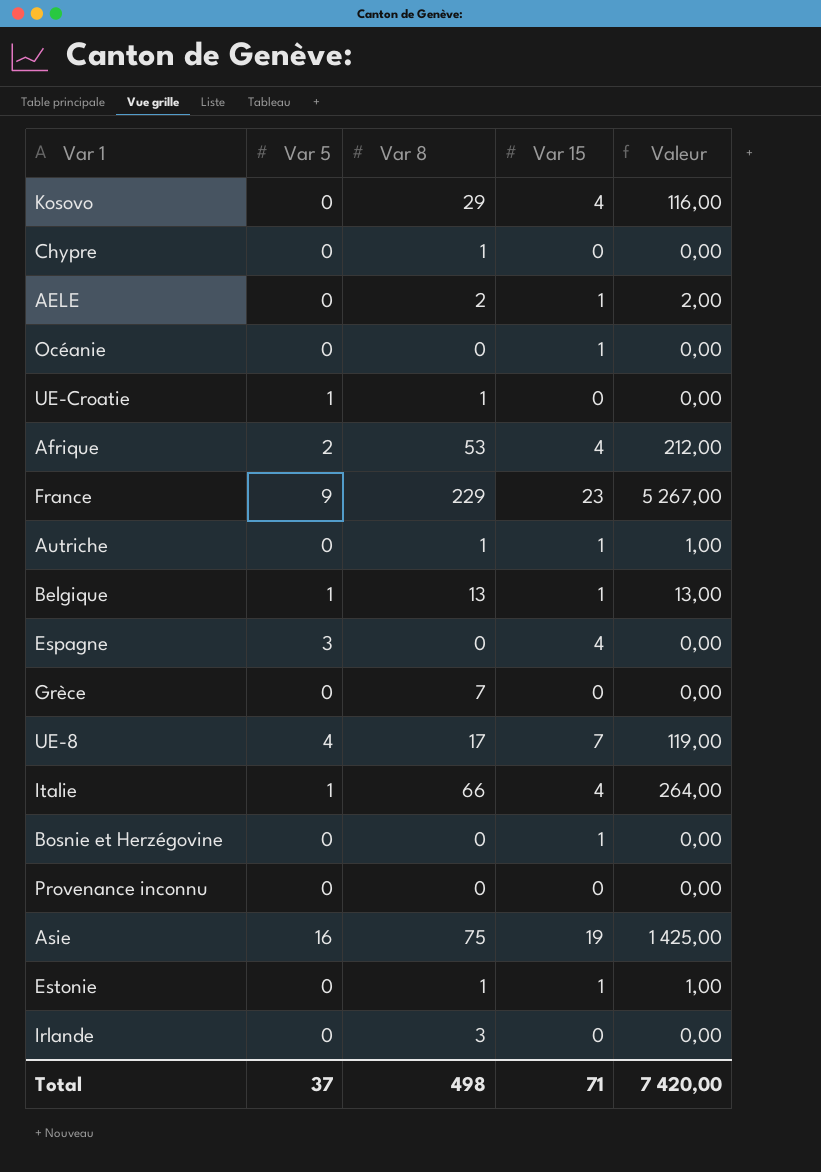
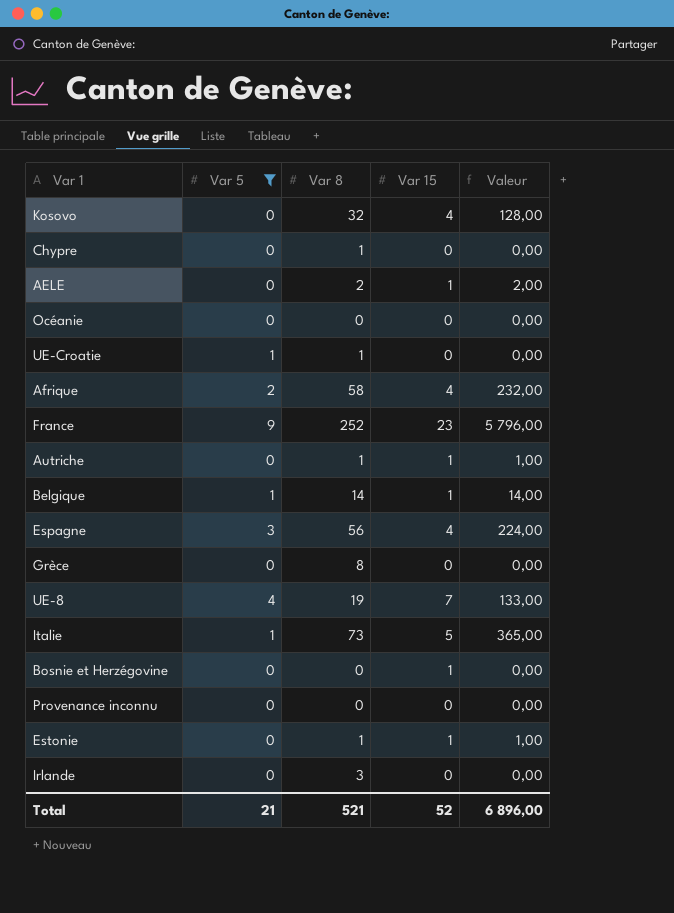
filter: none -> Var 5 != 16
Kosovo | Var 8: 29 -> 32
Kosovo | Valeur: 116,00 -> 128,00
Océanie | Var 15: 1 -> 0
Afrique | Var 8: 53 -> 58
Afrique | Valeur: 212,00 -> 232,00
France | Var 8: 229 -> 252
France | Valeur: 5 267,00 -> 5 796,00
Belgique | Var 8: 13 -> 14
Belgique | Valeur: 13,00 -> 14,00
Espagne | Var 8: 0 -> 56
Espagne | Valeur: 0,00 -> 224,00
Grèce | Var 8: 7 -> 8
UE-8 | Var 8: 17 -> 19
UE-8 | Valeur: 119,00 -> 133,00
Italie | Var 8: 66 -> 73
Italie | Var 15: 4 -> 5
Italie | Valeur: 264,00 -> 365,00
Total | Var 5: 37 -> 21
Total | Var 8: 498 -> 521
Total | Var 15: 71 -> 52
Total | Valeur: 7 420,00 -> 6 896,00

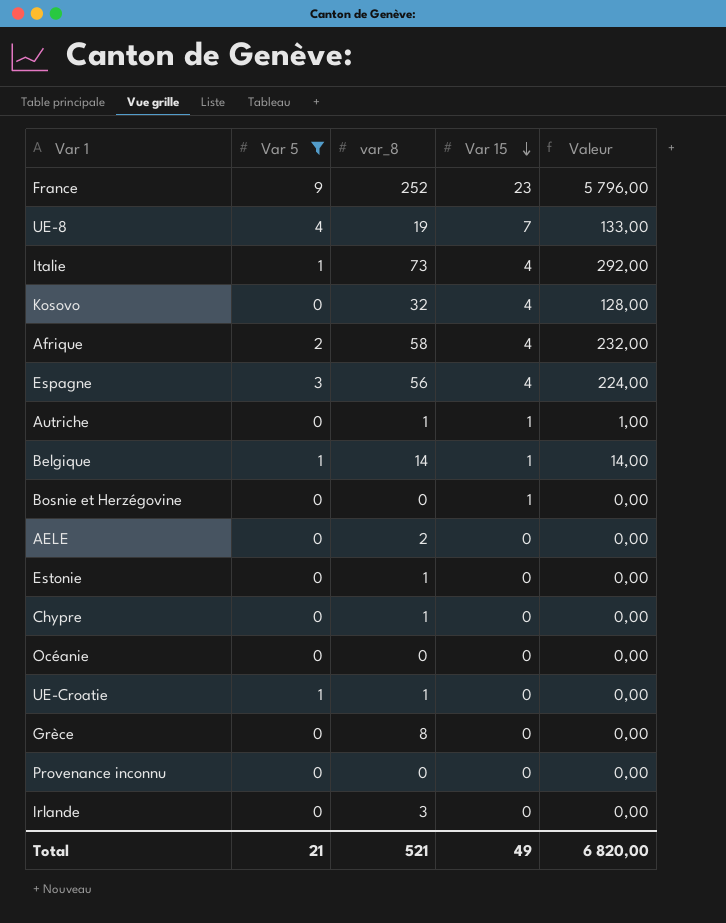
row order: none -> Var 15 descending
column name: Var 8 -> var_8
Italie | Var 15: 5 -> 4
Italie | Valeur: 365,00 -> 292,00
AELE | Var 15: 1 -> 0
AELE | Valeur: 2,00 -> 0,00
Estonie | Var 15: 1 -> 0
Estonie | Valeur: 1,00 -> 0,00
Total | Var 15: 52 -> 49
Total | Valeur: 6 896,00 -> 6 820,00

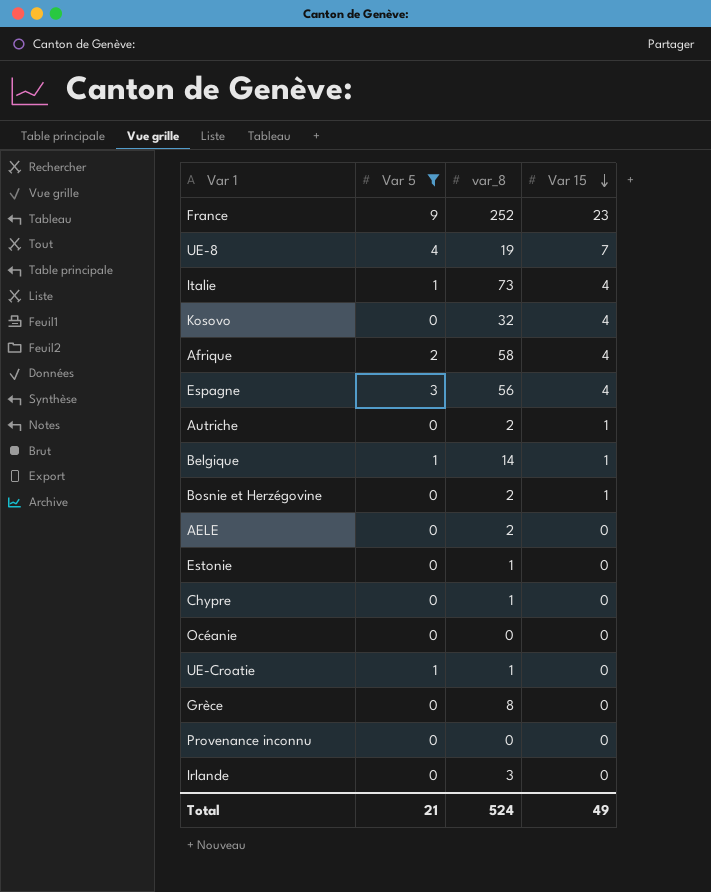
column Valeur | formula: [var_8] * [Var 15] -> none
Autriche | var_8: 1 -> 2
Bosnie et Herzégovine | var_8: 0 -> 2
Total | var_8: 521 -> 524

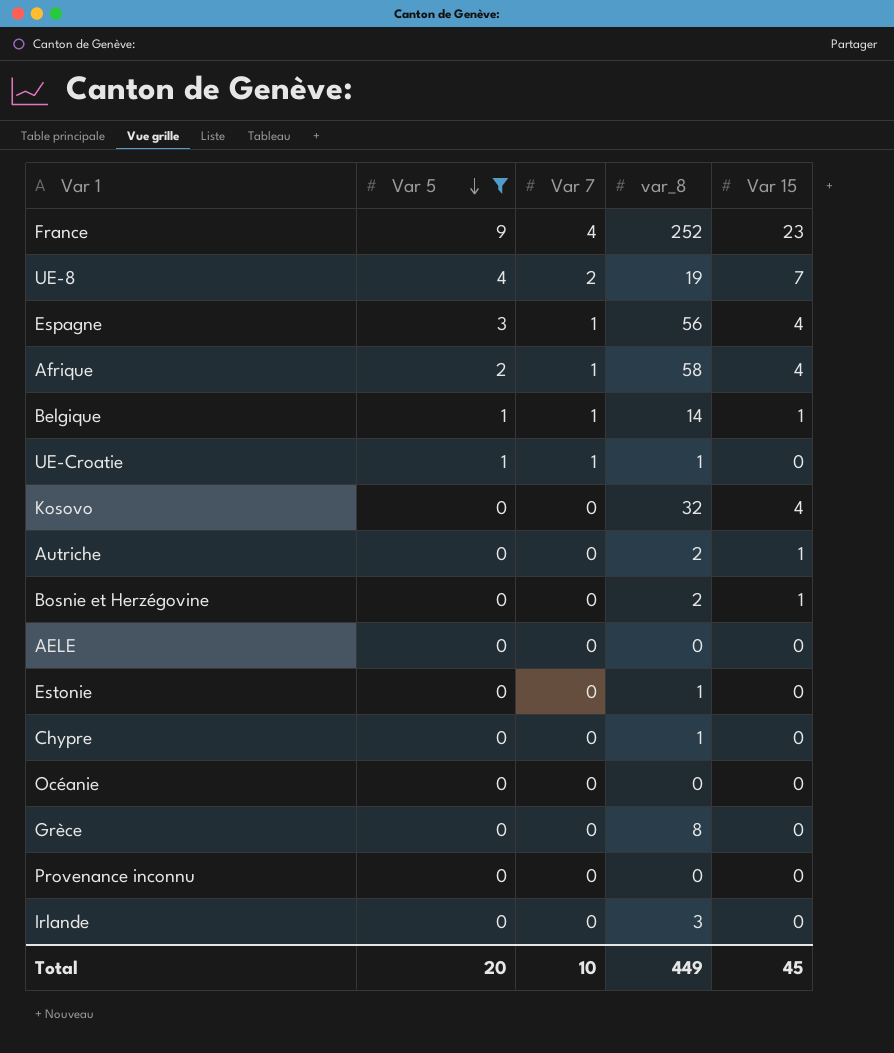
row order: Var 15 descending -> Var 5 descending
column Var 7 | position: none -> 3
row Italie: 1 | 73 | 4 -> none
AELE | var_8: 2 -> 0
Total | Var 5: 21 -> 20
Total | var_8: 524 -> 449
Total | Var 15: 49 -> 45

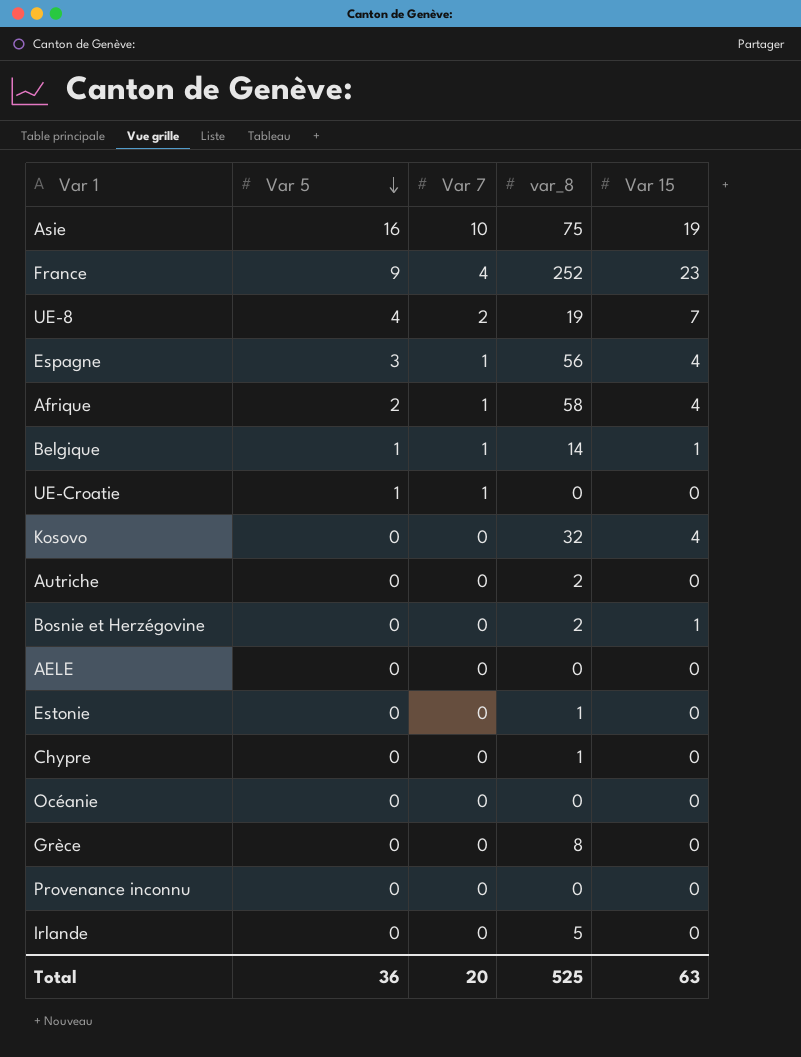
filter: Var 5 != 16 -> none
UE-Croatie | var_8: 1 -> 0
Autriche | Var 15: 1 -> 0
Irlande | var_8: 3 -> 5
Total | Var 5: 20 -> 36
Total | Var 7: 10 -> 20
Total | var_8: 449 -> 525
Total | Var 15: 45 -> 63

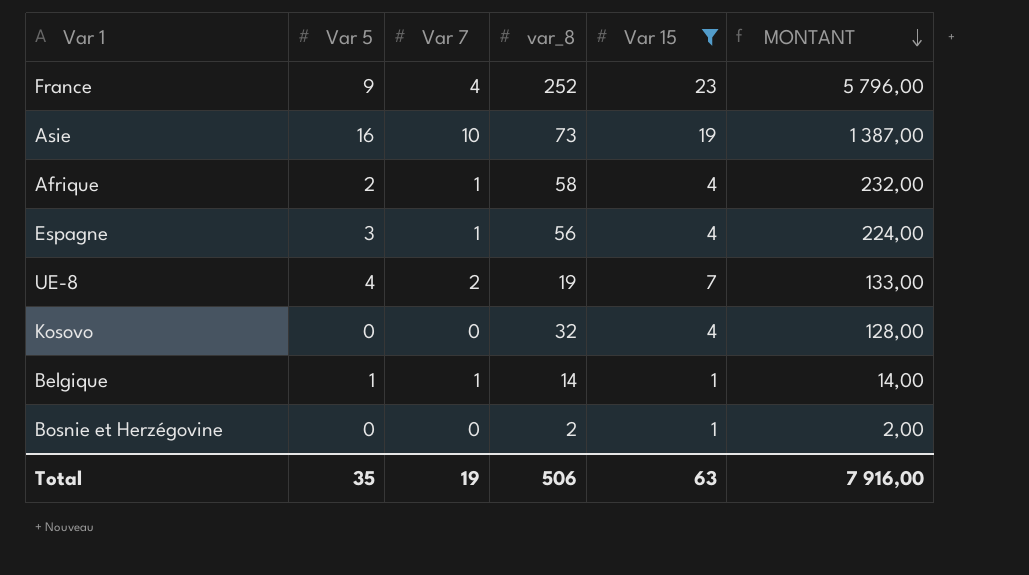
filter: none -> Var 15 != 0
row order: Var 5 descending -> MONTANT descending
column MONTANT | formula: none -> [var_8] * [Var 15]
Asie | var_8: 75 -> 73
Total | Var 5: 36 -> 35
Total | Var 7: 20 -> 19
Total | var_8: 525 -> 506

